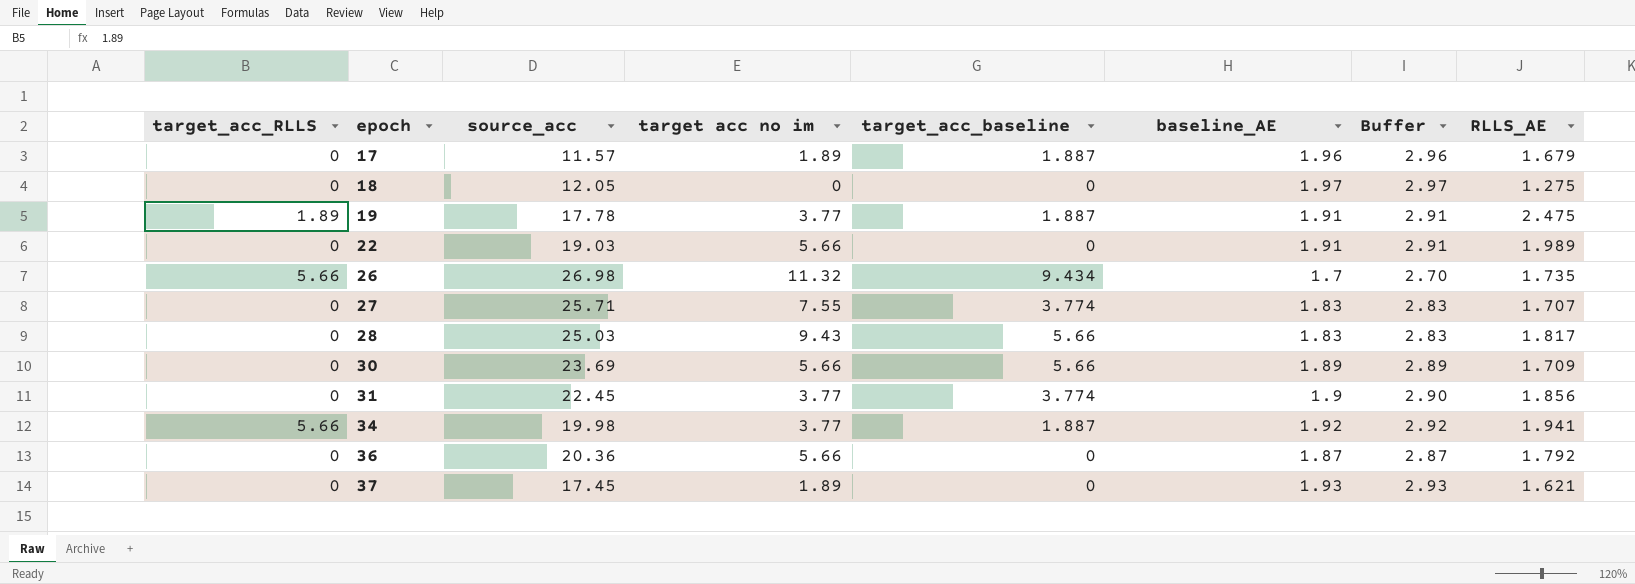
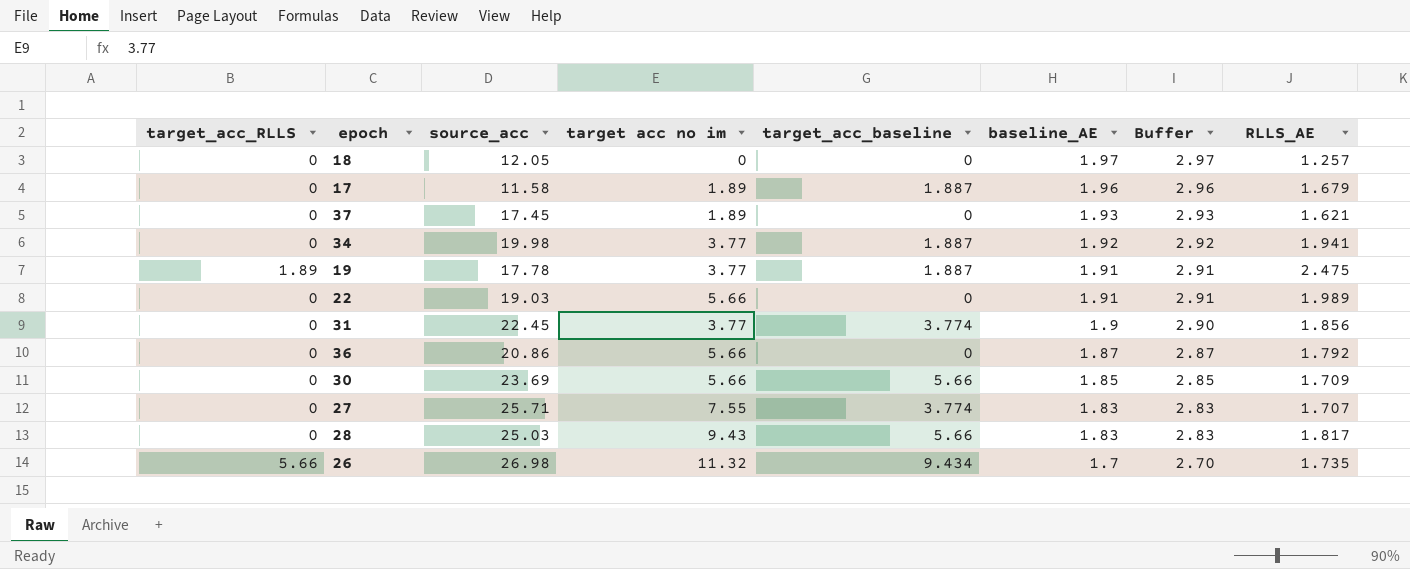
row order: epoch ascending -> baseline_AE descending
18 | RLLS_AE: 1.275 -> 1.257
17 | source_acc: 11.57 -> 11.58
34 | target_acc_RLLS: 5.66 -> 0
36 | source_acc: 20.36 -> 20.86
30 | baseline_AE: 1.89 -> 1.85
30 | Buffer: 2.89 -> 2.85

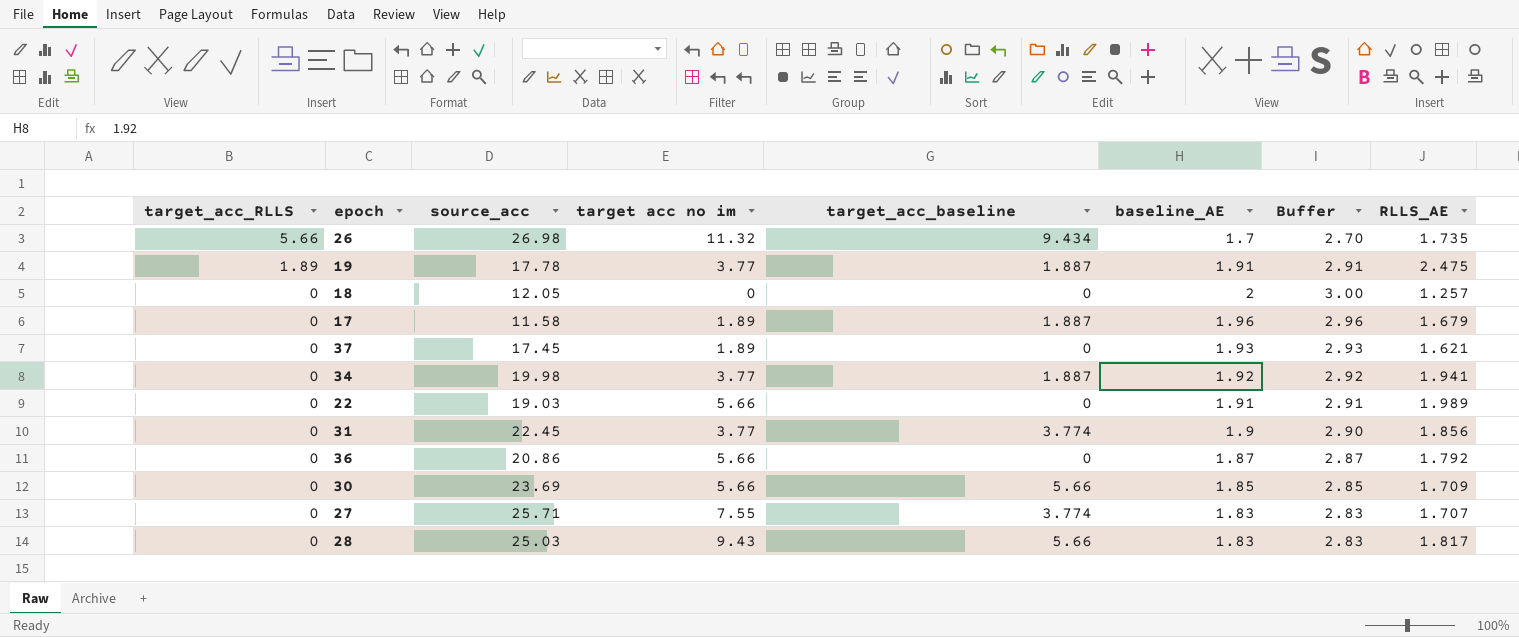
row order: baseline_AE descending -> target_acc_RLLS descending
18 | baseline_AE: 1.97 -> 2
18 | Buffer: 2.97 -> 3.00

